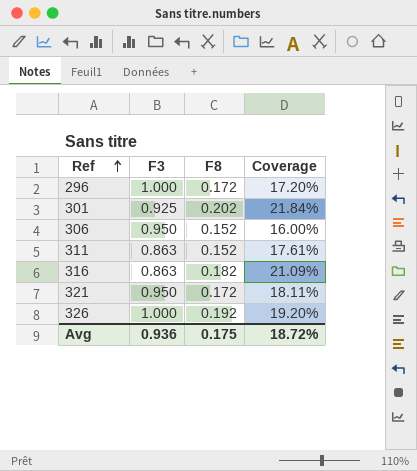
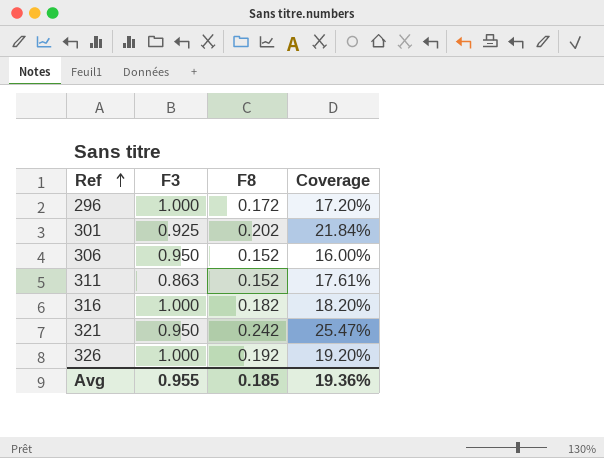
316 | F3: 0.863 -> 1.000
316 | Coverage: 21.09% -> 18.20%
321 | F8: 0.172 -> 0.242
321 | Coverage: 18.11% -> 25.47%
Avg | F3: 0.936 -> 0.955
Avg | F8: 0.175 -> 0.185
Avg | Coverage: 18.72% -> 19.36%

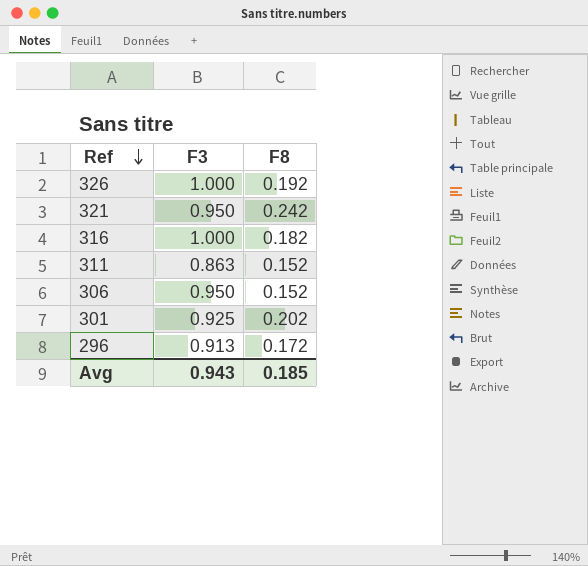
row order: Ref ascending -> Ref descending
column Coverage | formula: [F8] / [F3] -> none
296 | F3: 1.000 -> 0.913
Avg | F3: 0.955 -> 0.943

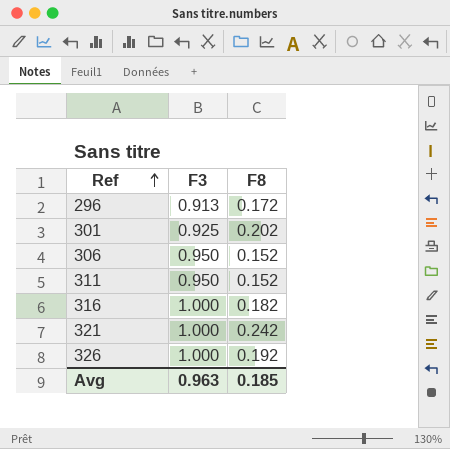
row order: Ref descending -> Ref ascending
311 | F3: 0.863 -> 0.950
321 | F3: 0.950 -> 1.000
Avg | F3: 0.943 -> 0.963

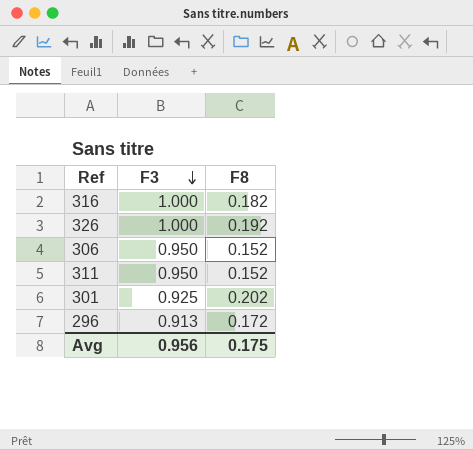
row order: Ref ascending -> F3 descending
row 321: 1.000 | 0.242 -> none
Avg | F3: 0.963 -> 0.956
Avg | F8: 0.185 -> 0.175

